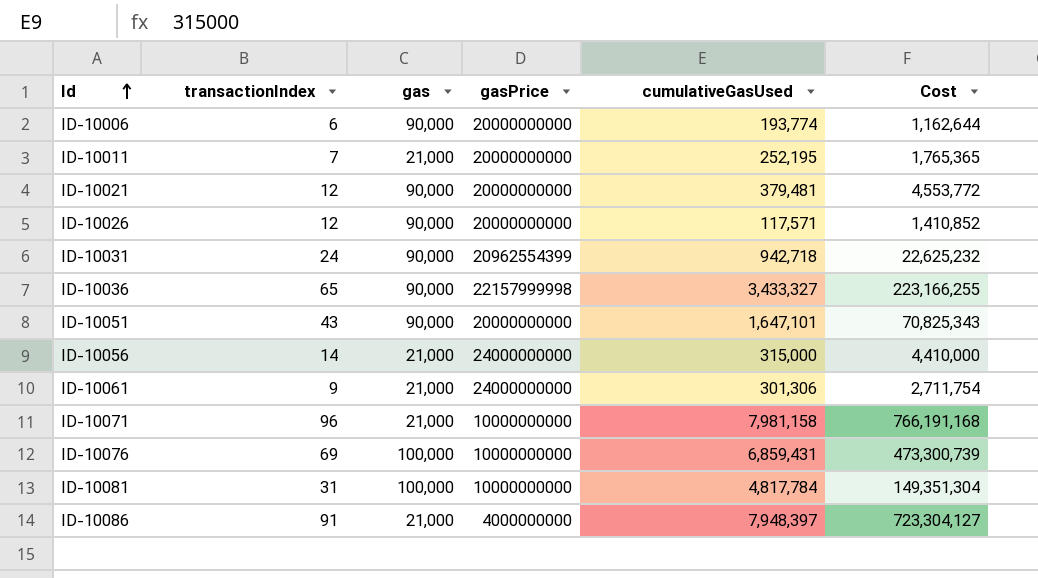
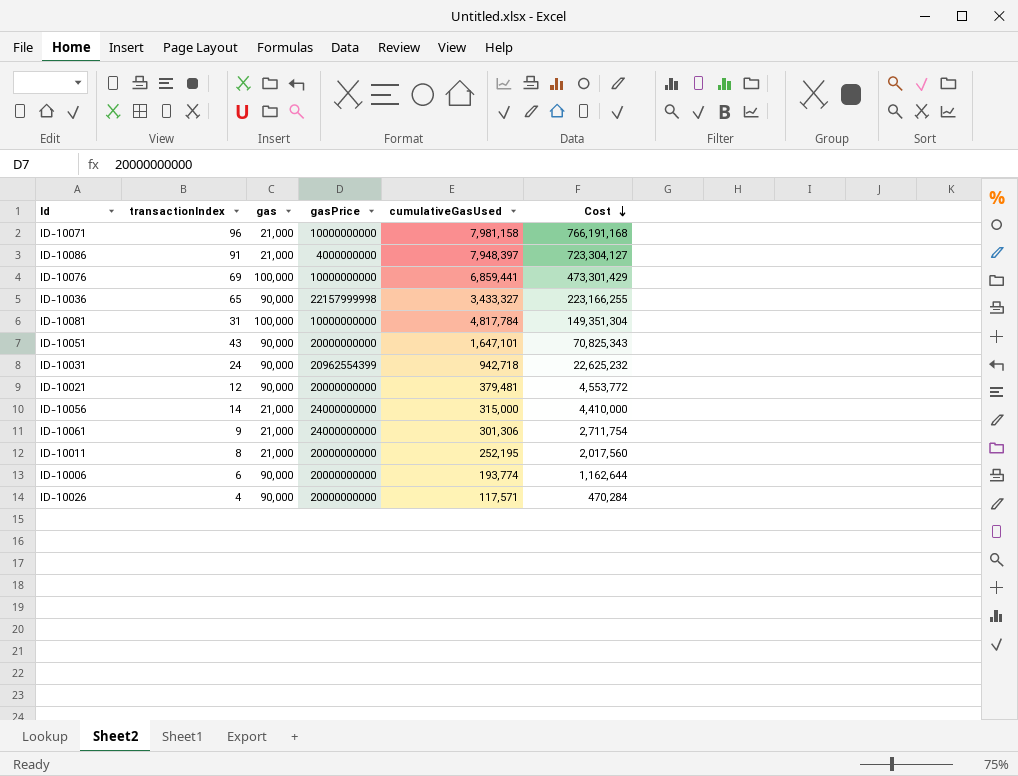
row order: Id ascending -> Cost descending
ID-10076 | cumulativeGasUsed: 6,859,431 -> 6,859,441
ID-10076 | Cost: 473,300,739 -> 473,301,429
ID-10011 | transactionIndex: 7 -> 8
ID-10011 | Cost: 1,765,365 -> 2,017,560
ID-10026 | transactionIndex: 12 -> 4
ID-10026 | Cost: 1,410,852 -> 470,284

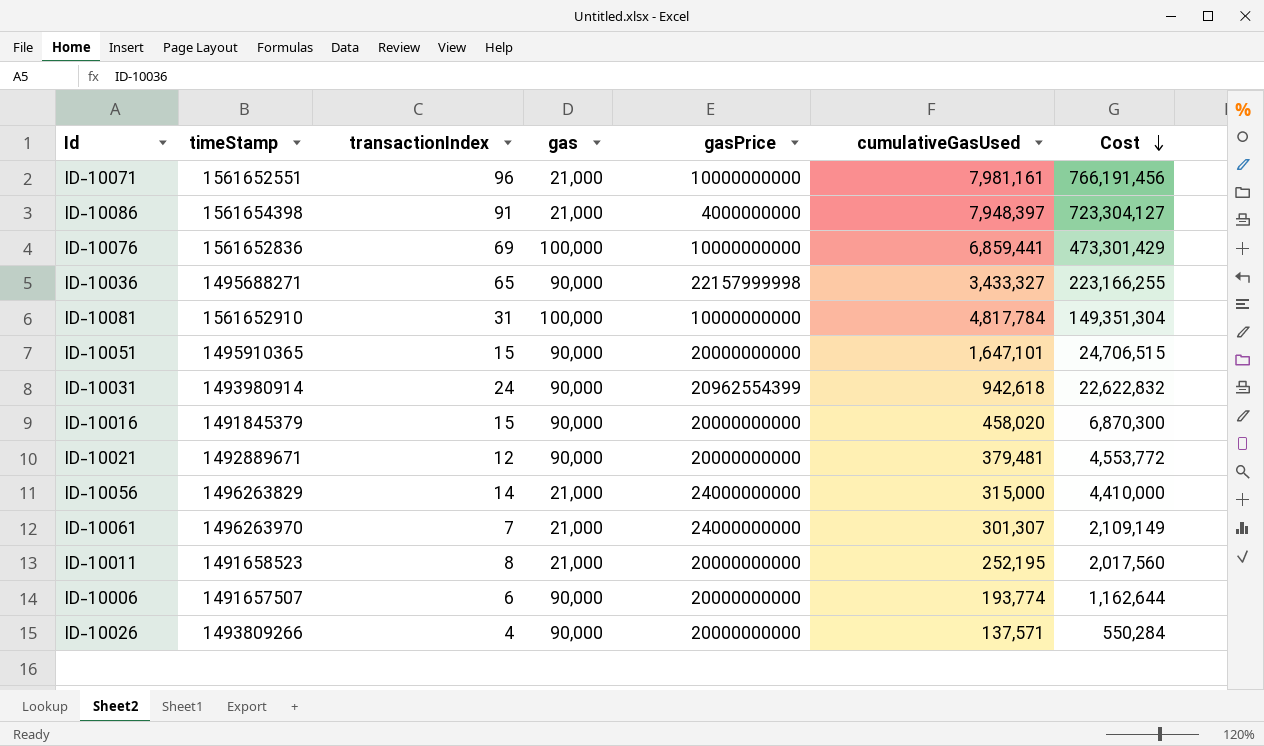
column timeStamp | position: none -> 2
ID-10071 | cumulativeGasUsed: 7,981,158 -> 7,981,161
ID-10071 | Cost: 766,191,168 -> 766,191,456
ID-10051 | transactionIndex: 43 -> 15
ID-10051 | Cost: 70,825,343 -> 24,706,515
ID-10031 | cumulativeGasUsed: 942,718 -> 942,618
ID-10031 | Cost: 22,625,232 -> 22,622,832
row ID-10016: none -> 1491845379 | 15 | 90,000 | 20000000000 | 458,020 | 6,870,300
ID-10061 | transactionIndex: 9 -> 7
ID-10061 | cumulativeGasUsed: 301,306 -> 301,307
ID-10061 | Cost: 2,711,754 -> 2,109,149
ID-10026 | cumulativeGasUsed: 117,571 -> 137,571
ID-10026 | Cost: 470,284 -> 550,284

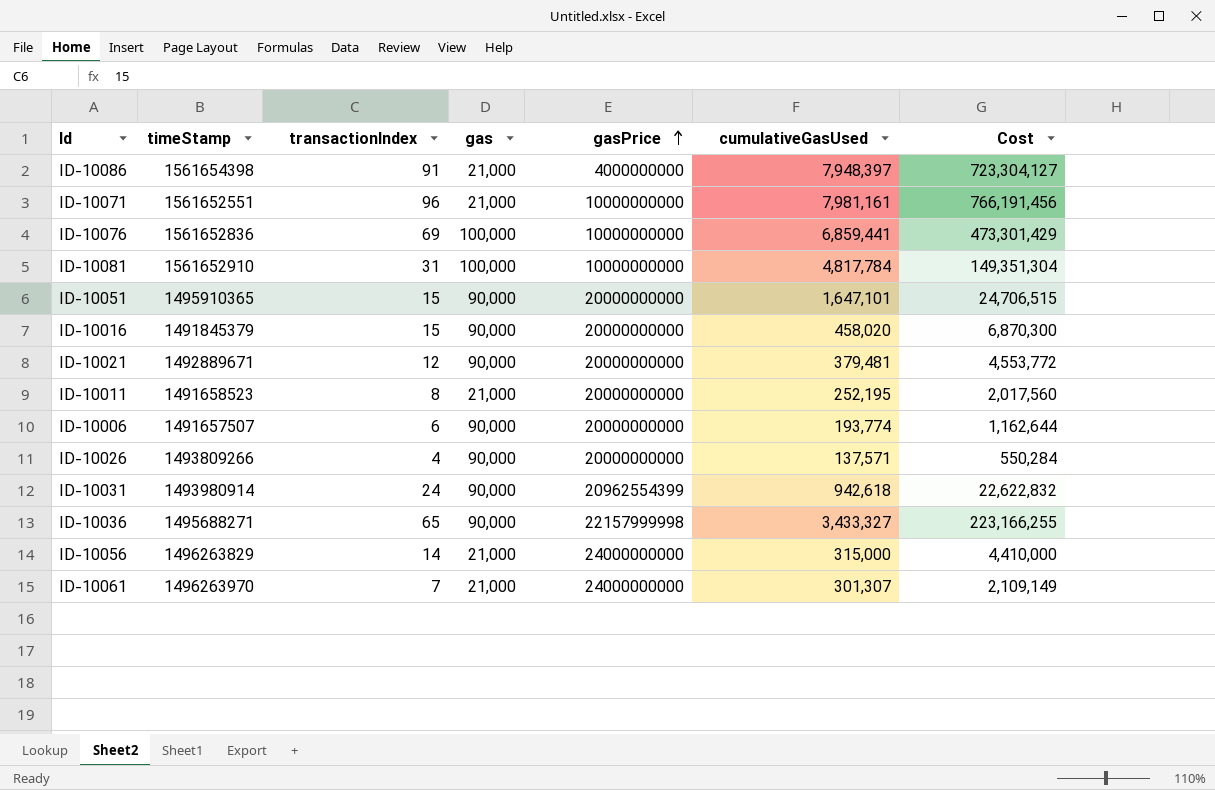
row order: Cost descending -> gasPrice ascending

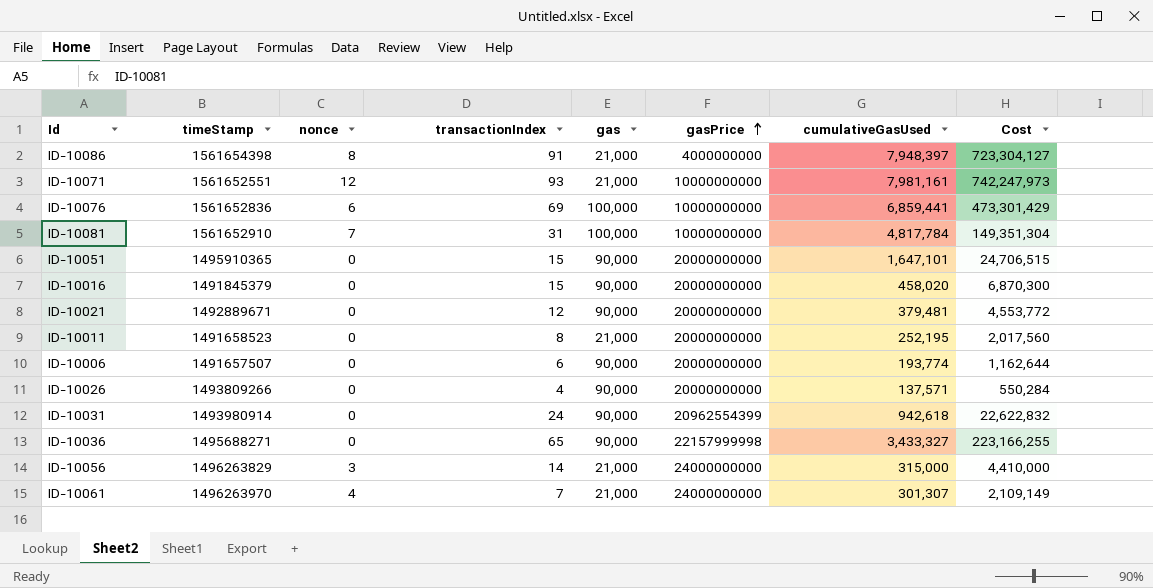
column nonce | position: none -> 3
ID-10071 | transactionIndex: 96 -> 93
ID-10071 | Cost: 766,191,456 -> 742,247,973

